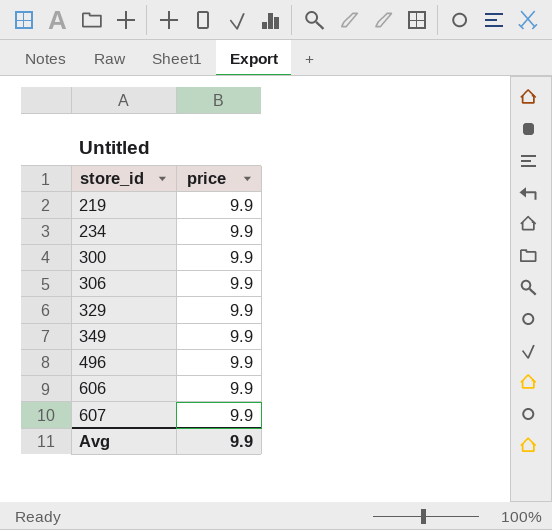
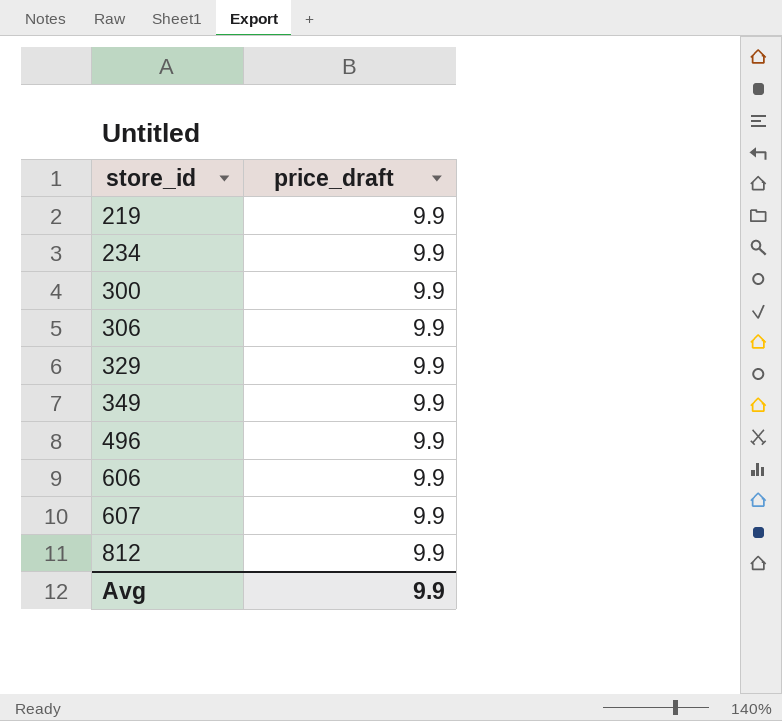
column name: price -> price_draft
row 812: none -> 9.9

